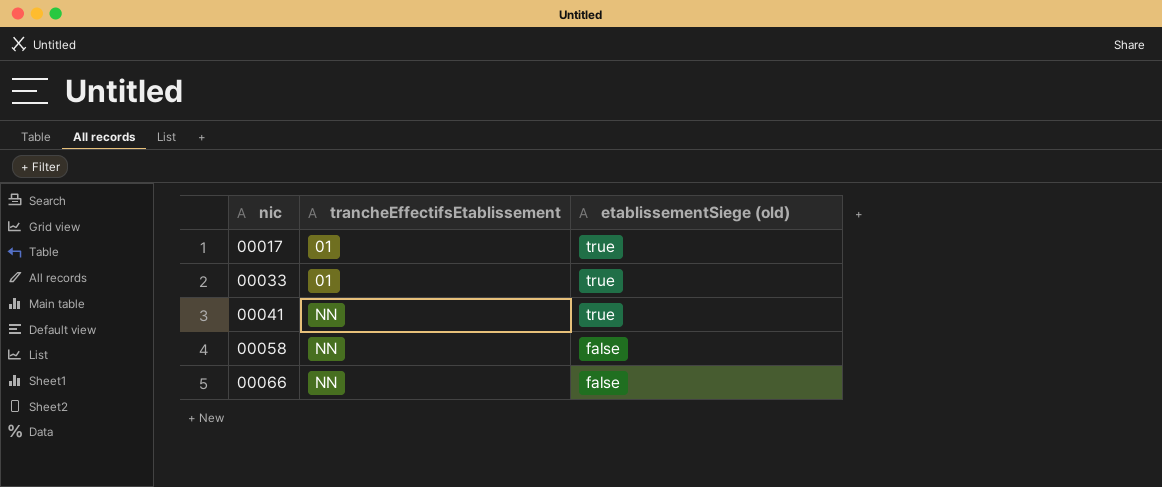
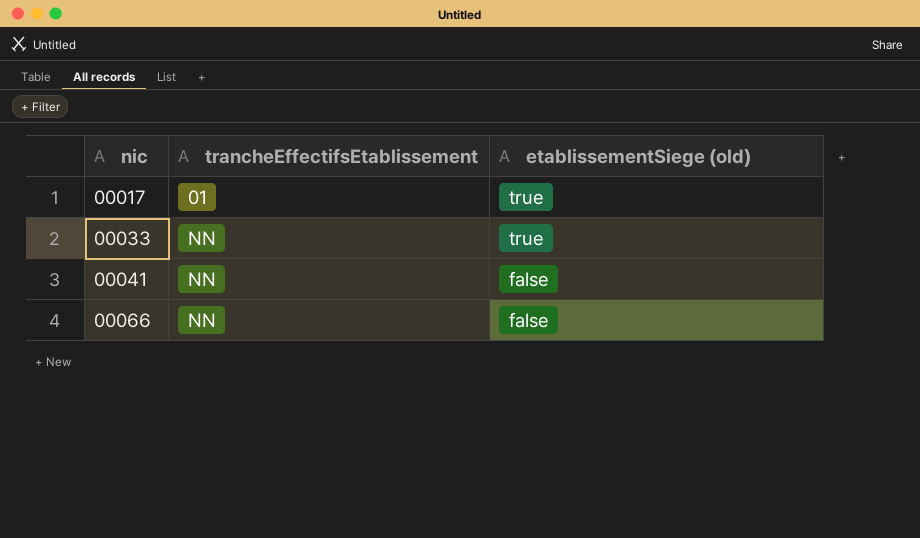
row 00058: NN | false -> none
00033 | trancheEffectifsEtablissement: 01 -> NN
00041 | etablissementSiege (old): true -> false

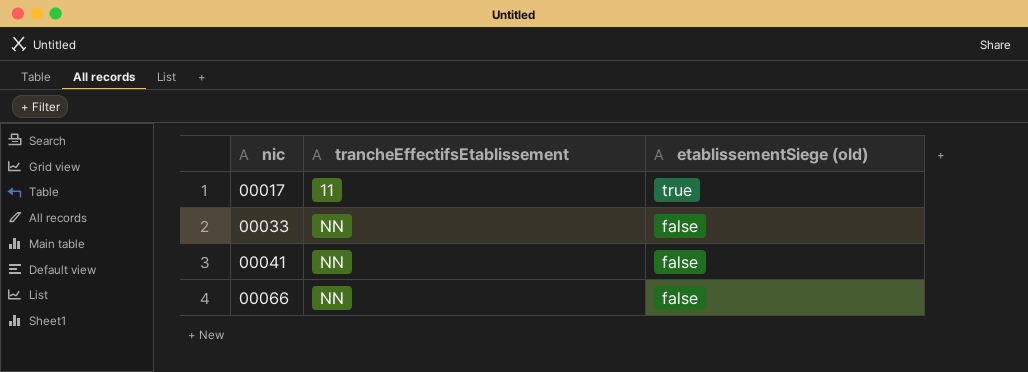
00017 | trancheEffectifsEtablissement: 01 -> 11
00033 | etablissementSiege (old): true -> false

